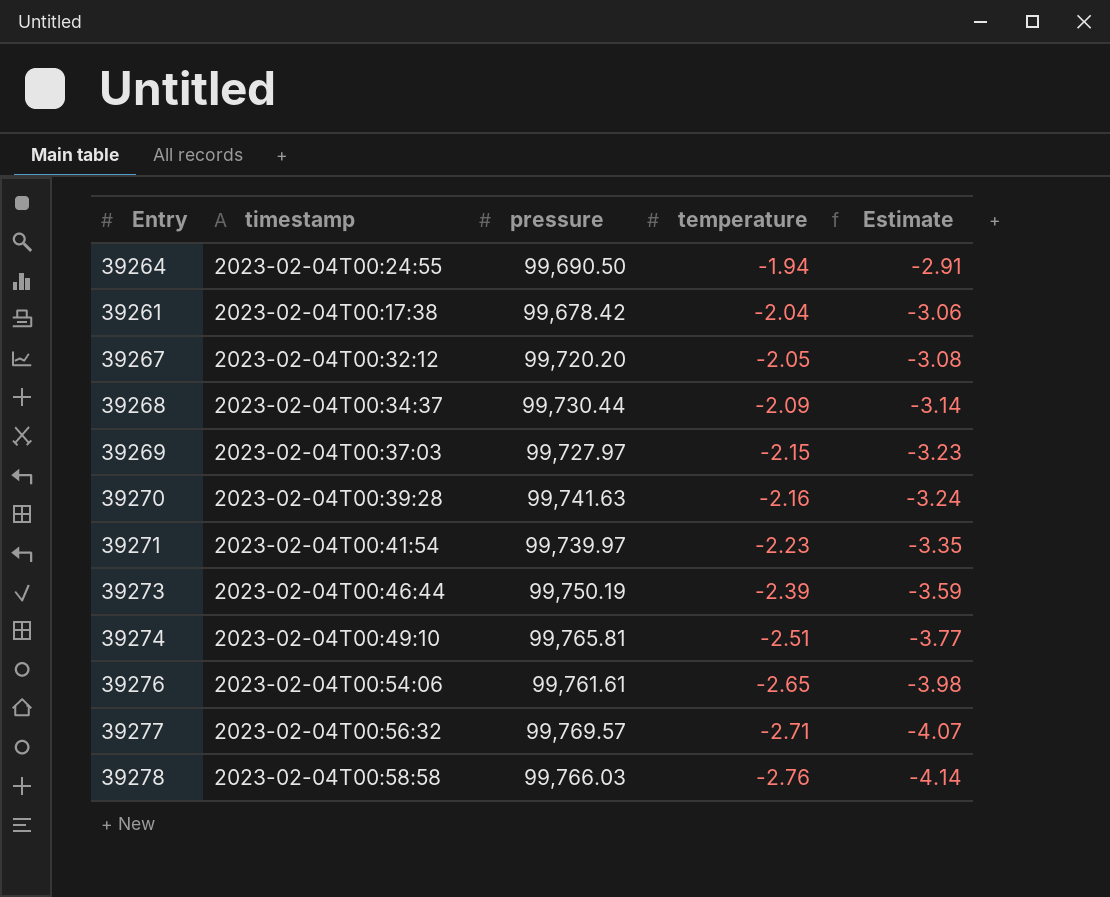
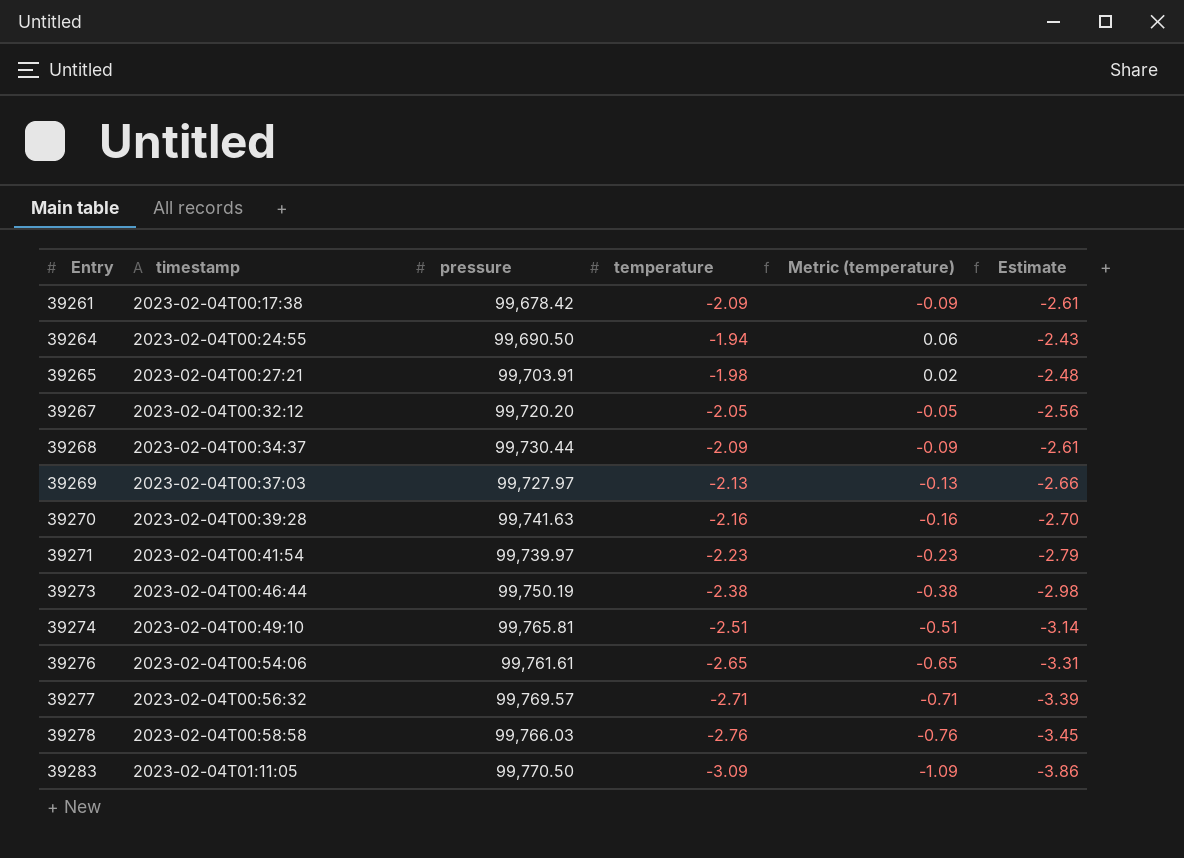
row order: temperature descending -> Entry ascending
column Metric (temperature) | formula: none -> [temperature] + 2
column Estimate | formula: [temperature] * 1.5 -> [temperature] * 1.25
39261 | temperature: -2.04 -> -2.09
row 39265: none -> 2023-02-04T00:27:21 | 99,703.91 | -1.98 | 0.02 | -2.48
39269 | temperature: -2.15 -> -2.13
39273 | temperature: -2.39 -> -2.38
row 39283: none -> 2023-02-04T01:11:05 | 99,770.50 | -3.09 | -1.09 | -3.86

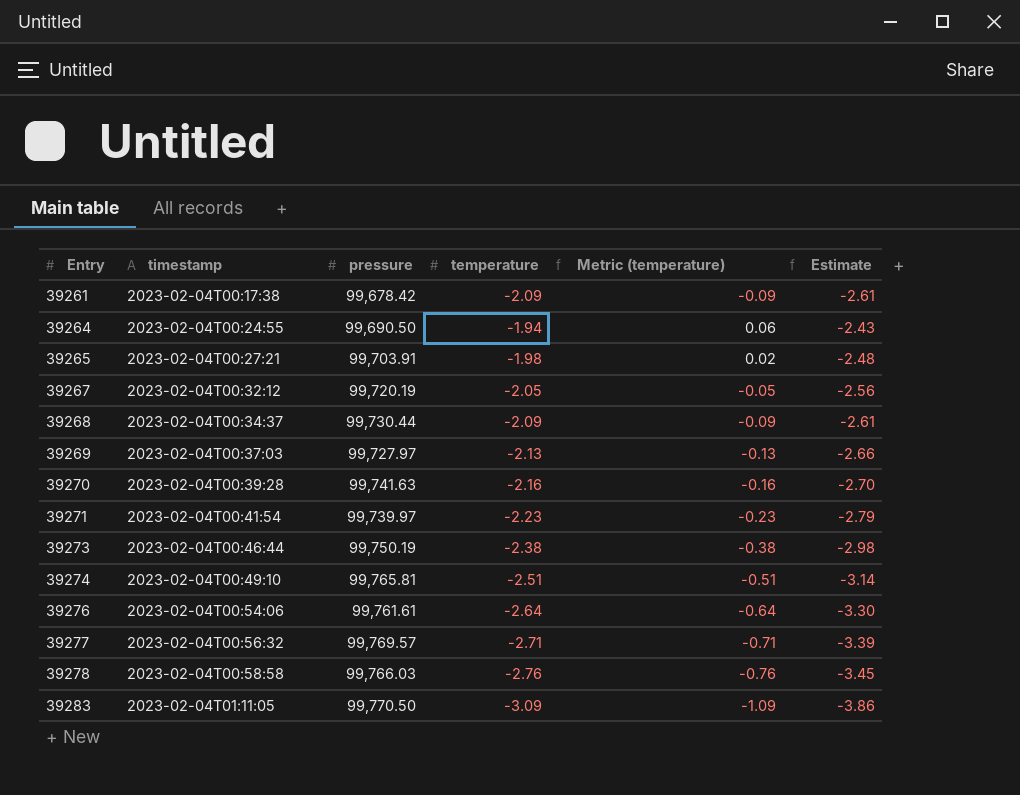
39267 | pressure: 99,720.20 -> 99,720.19
39276 | temperature: -2.65 -> -2.64
39276 | Metric (temperature): -0.65 -> -0.64
39276 | Estimate: -3.31 -> -3.30

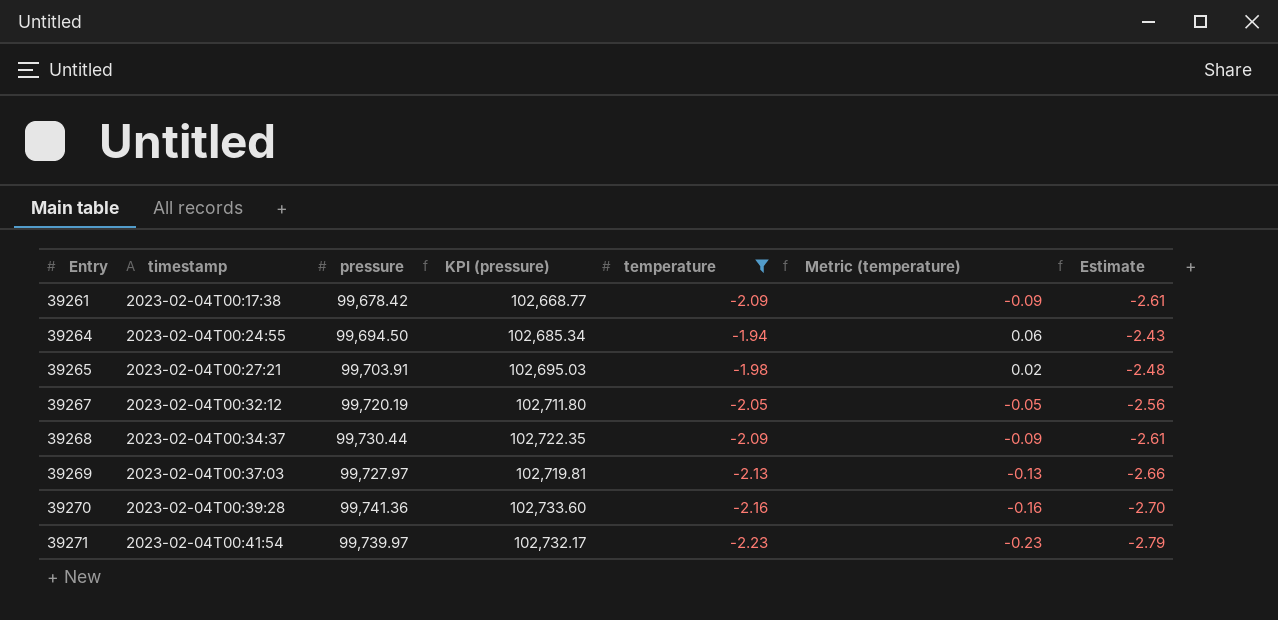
filter: none -> temperature >= -2.23
column KPI (pressure) | formula: none -> [pressure] * 1.03
39264 | pressure: 99,690.50 -> 99,694.50
39270 | pressure: 99,741.63 -> 99,741.36

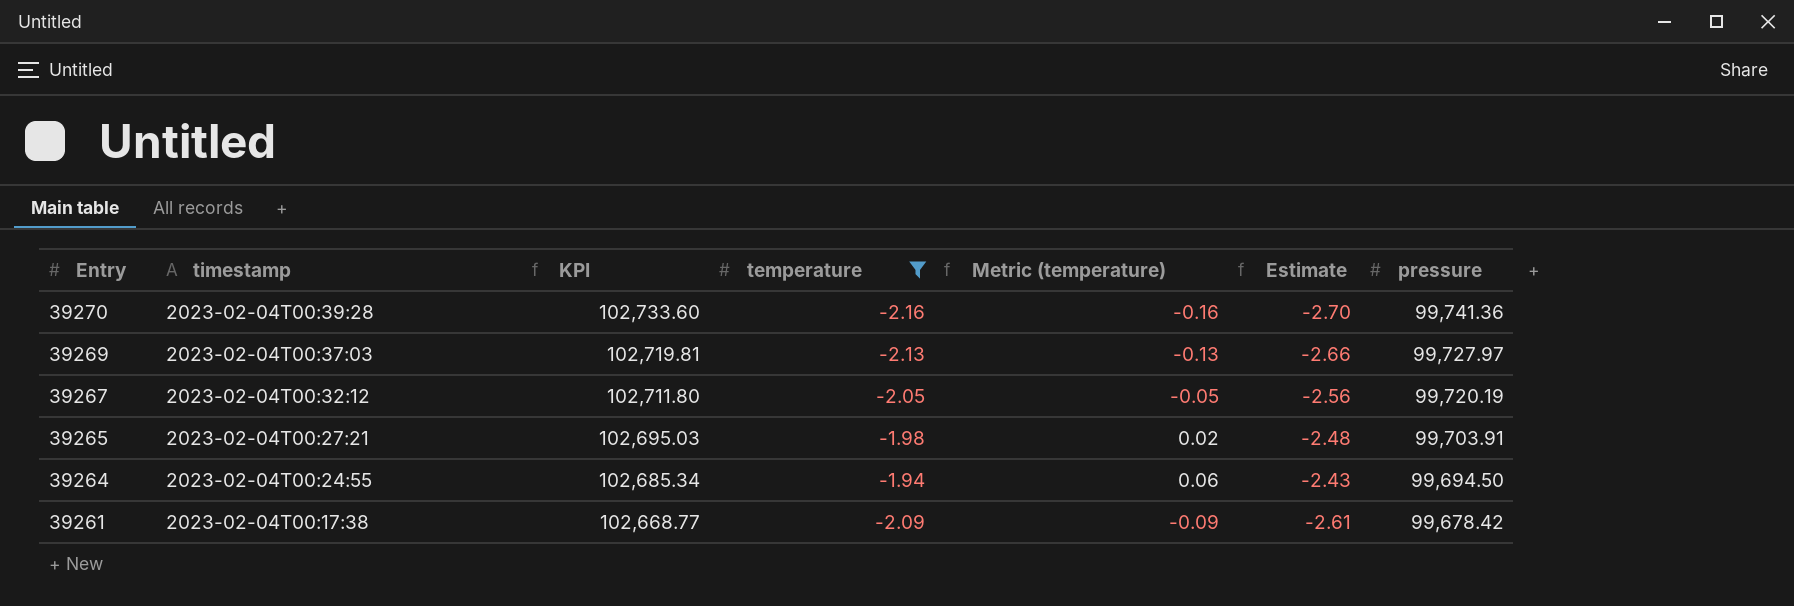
row order: Entry ascending -> Entry descending
column name: KPI (pressure) -> KPI
column pressure | position: 3 -> 7
row 39268: 2023-02-04T00:34:37 | 99,730.44 | 102,722.35 | -2.09 | -0.09 | -2.61 -> none
row 39271: 2023-02-04T00:41:54 | 99,739.97 | 102,732.17 | -2.23 | -0.23 | -2.79 -> none

